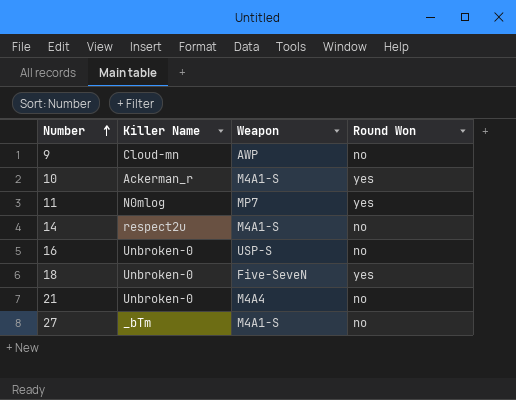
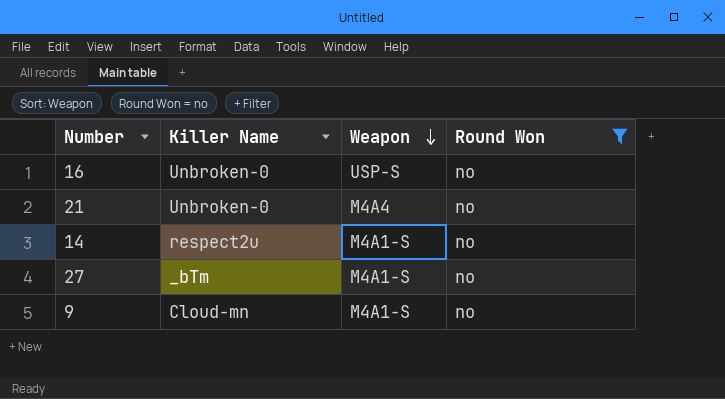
filter: none -> Round Won = no
row order: Number ascending -> Weapon descending
9 | Weapon: AWP -> M4A1-S

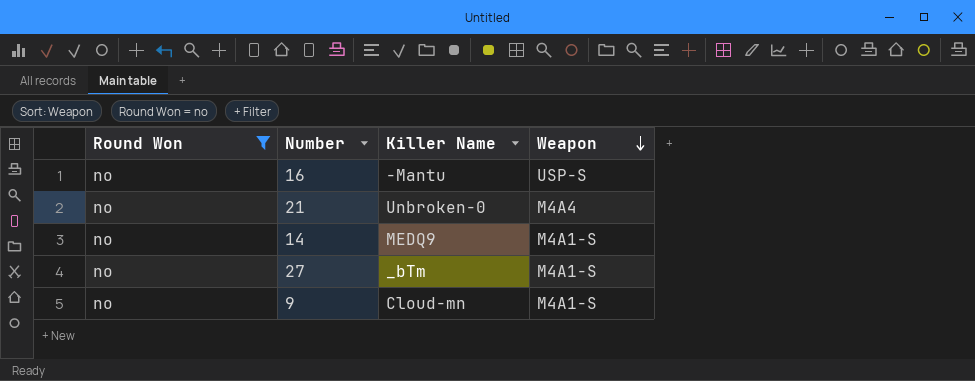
column Round Won | position: 4 -> 1
16 | Killer Name: Unbroken-0 -> -Mantu
14 | Killer Name: respect2u -> MEDQ9

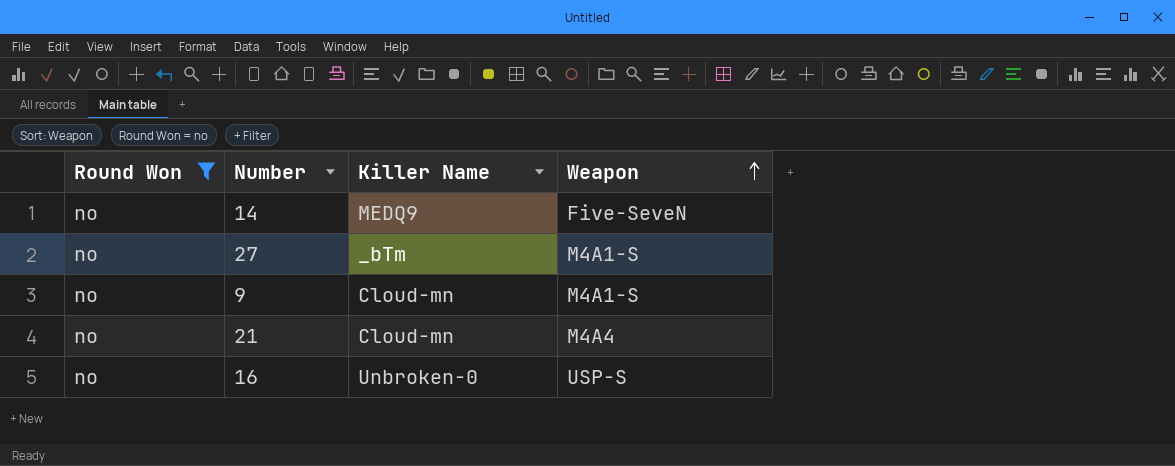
row order: Weapon descending -> Weapon ascending
14 | Weapon: M4A1-S -> Five-SeveN
21 | Killer Name: Unbroken-0 -> Cloud-mn
16 | Killer Name: -Mantu -> Unbroken-0

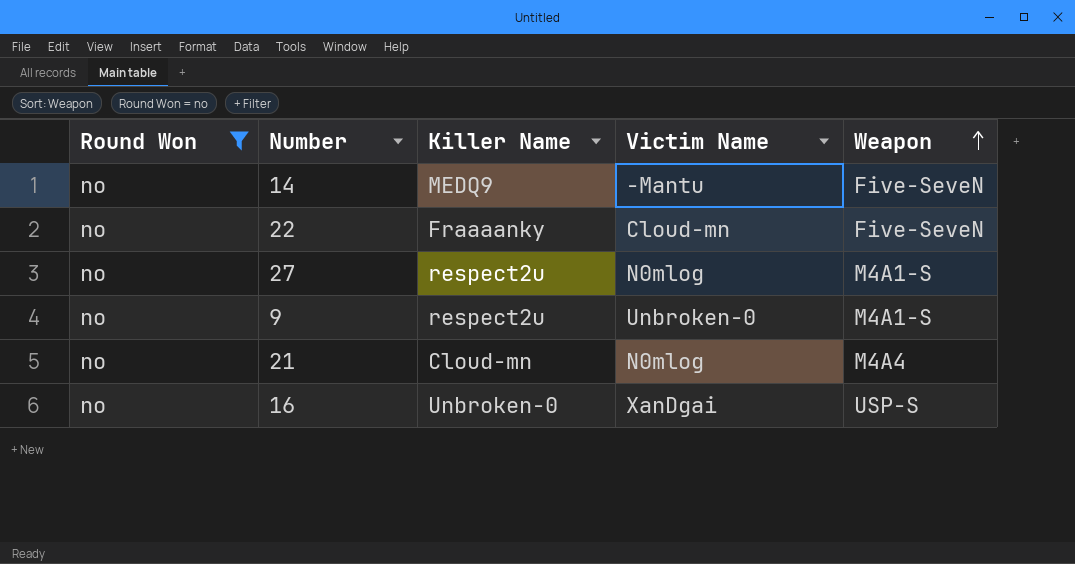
column Victim Name | position: none -> 4
row 22: none -> no | Fraaaanky | Cloud-mn | Five-SeveN
27 | Killer Name: _bTm -> respect2u
9 | Killer Name: Cloud-mn -> respect2u

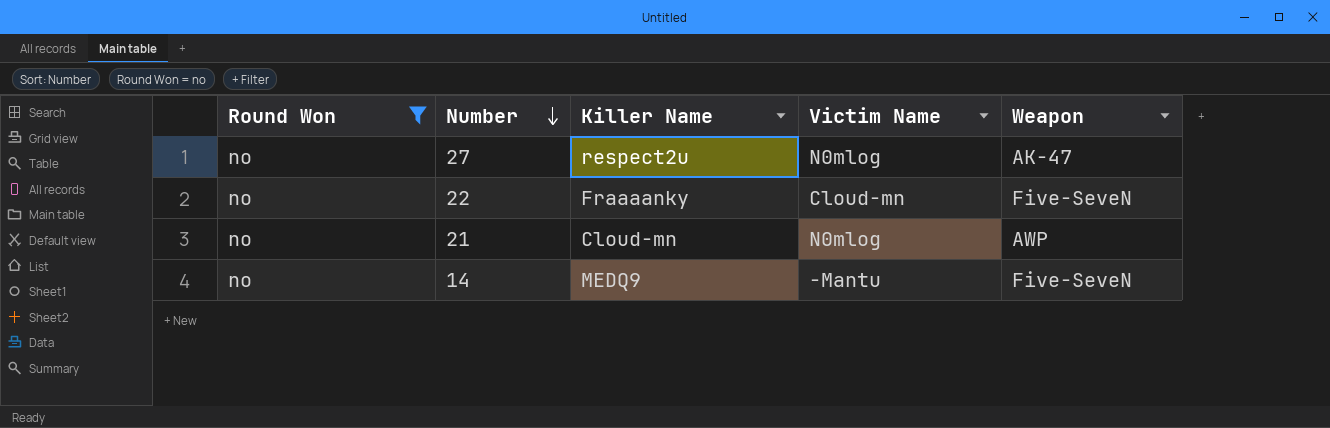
row order: Weapon ascending -> Number descending
row 9: no | respect2u | Unbroken-0 | M4A1-S -> none
row 16: no | Unbroken-0 | XanDgai | USP-S -> none
27 | Weapon: M4A1-S -> AK-47
21 | Weapon: M4A4 -> AWP

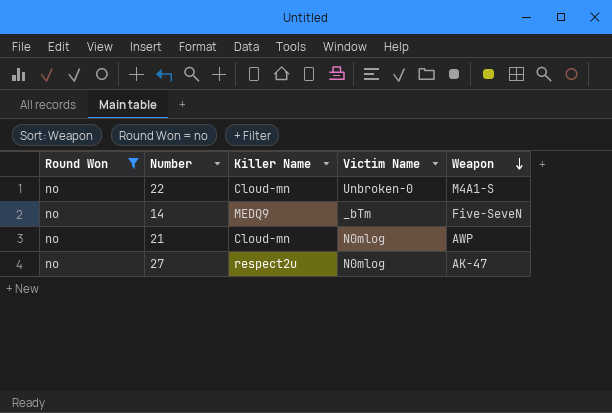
row order: Number descending -> Weapon descending
22 | Killer Name: Fraaaanky -> Cloud-mn
22 | Victim Name: Cloud-mn -> Unbroken-0
22 | Weapon: Five-SeveN -> M4A1-S
14 | Victim Name: -Mantu -> _bTm

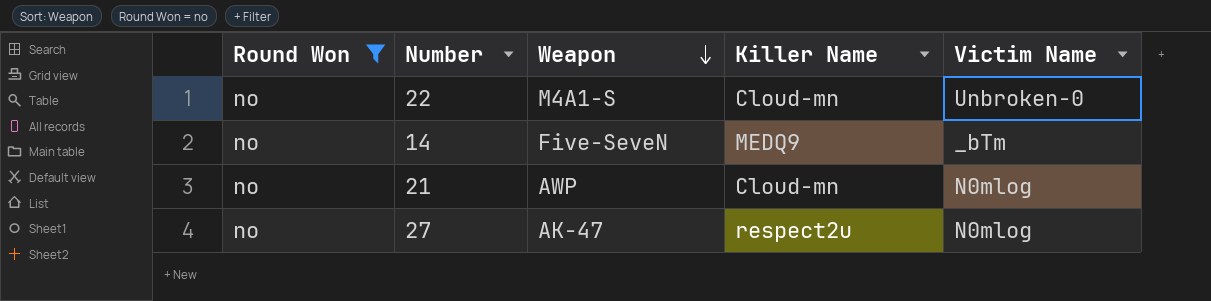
column Weapon | position: 5 -> 3

